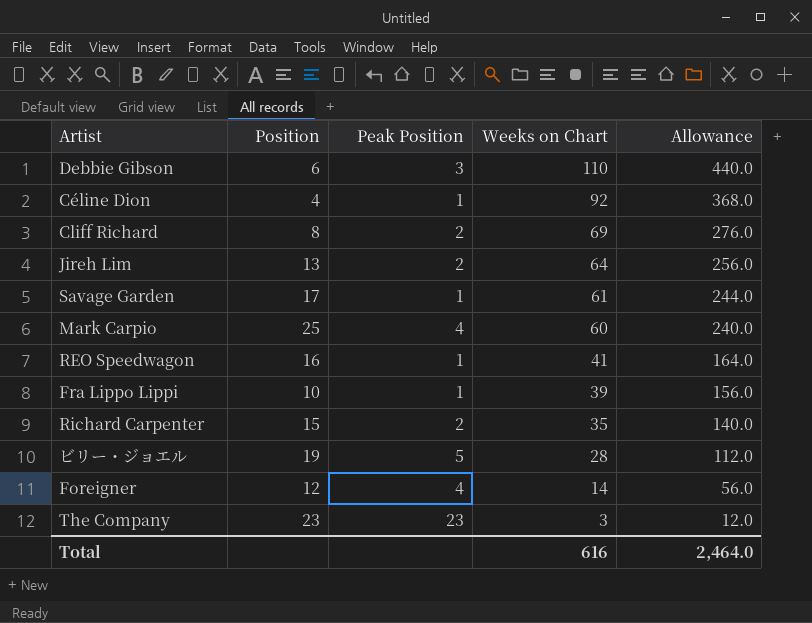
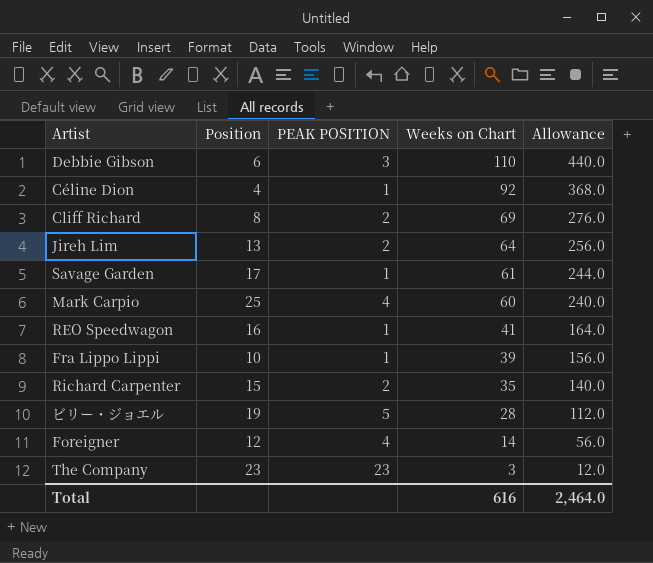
column name: Peak Position -> PEAK POSITION

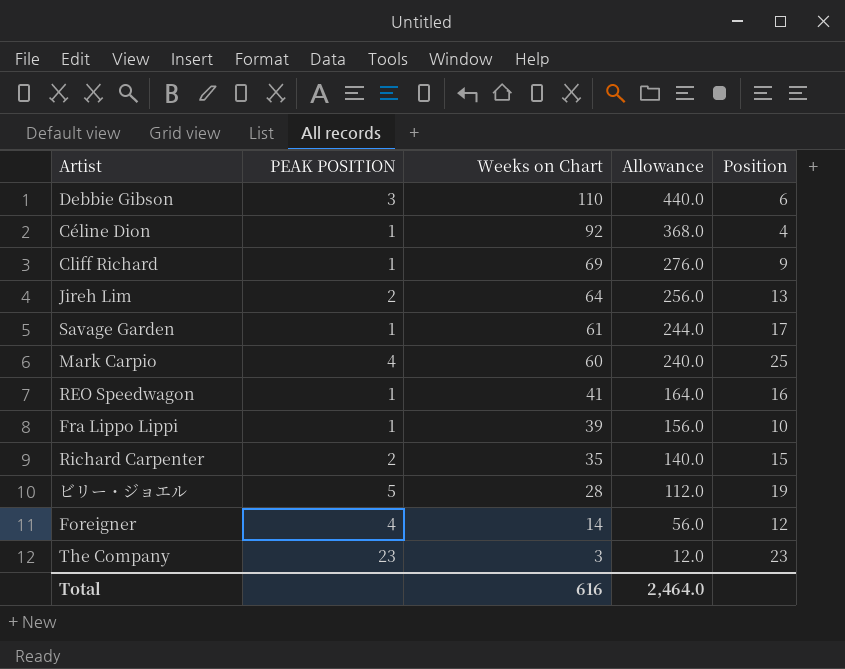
column Position | position: 2 -> 5
Cliff Richard | PEAK POSITION: 2 -> 1
Cliff Richard | Position: 8 -> 9

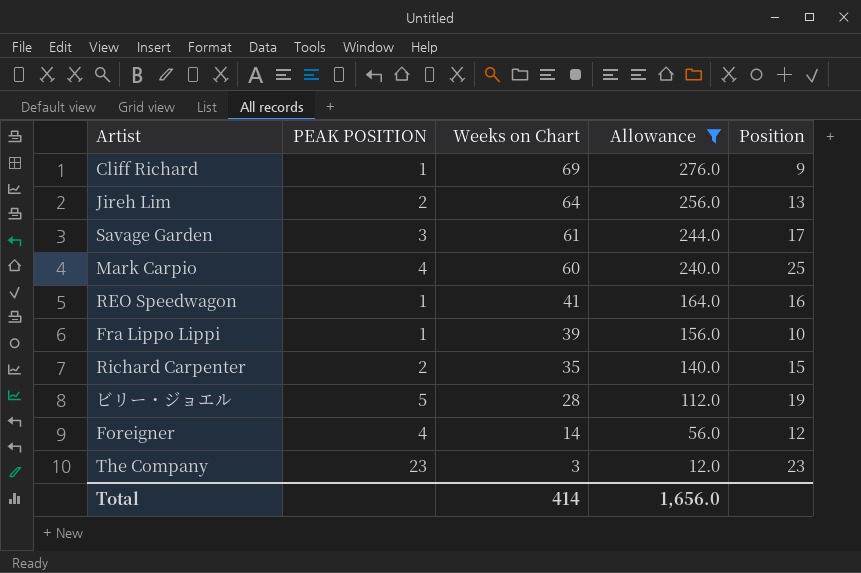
filter: none -> Allowance <= 276.0
Savage Garden | PEAK POSITION: 1 -> 3
Total | Weeks on Chart: 616 -> 414
Total | Allowance: 2,464.0 -> 1,656.0

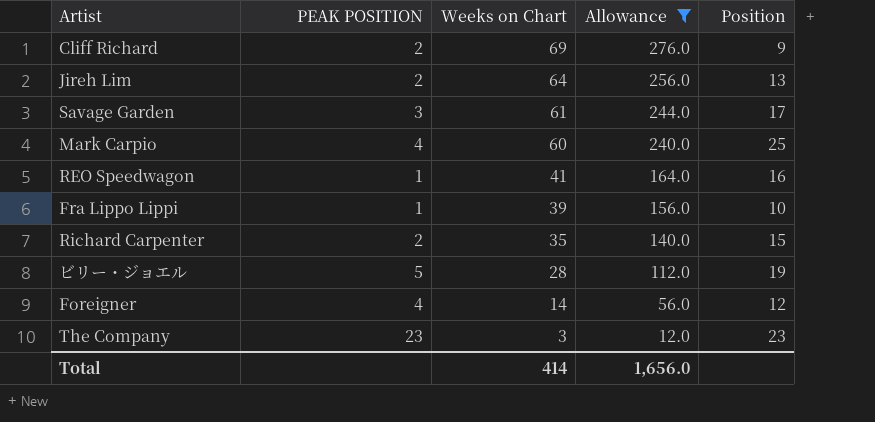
Cliff Richard | PEAK POSITION: 1 -> 2

